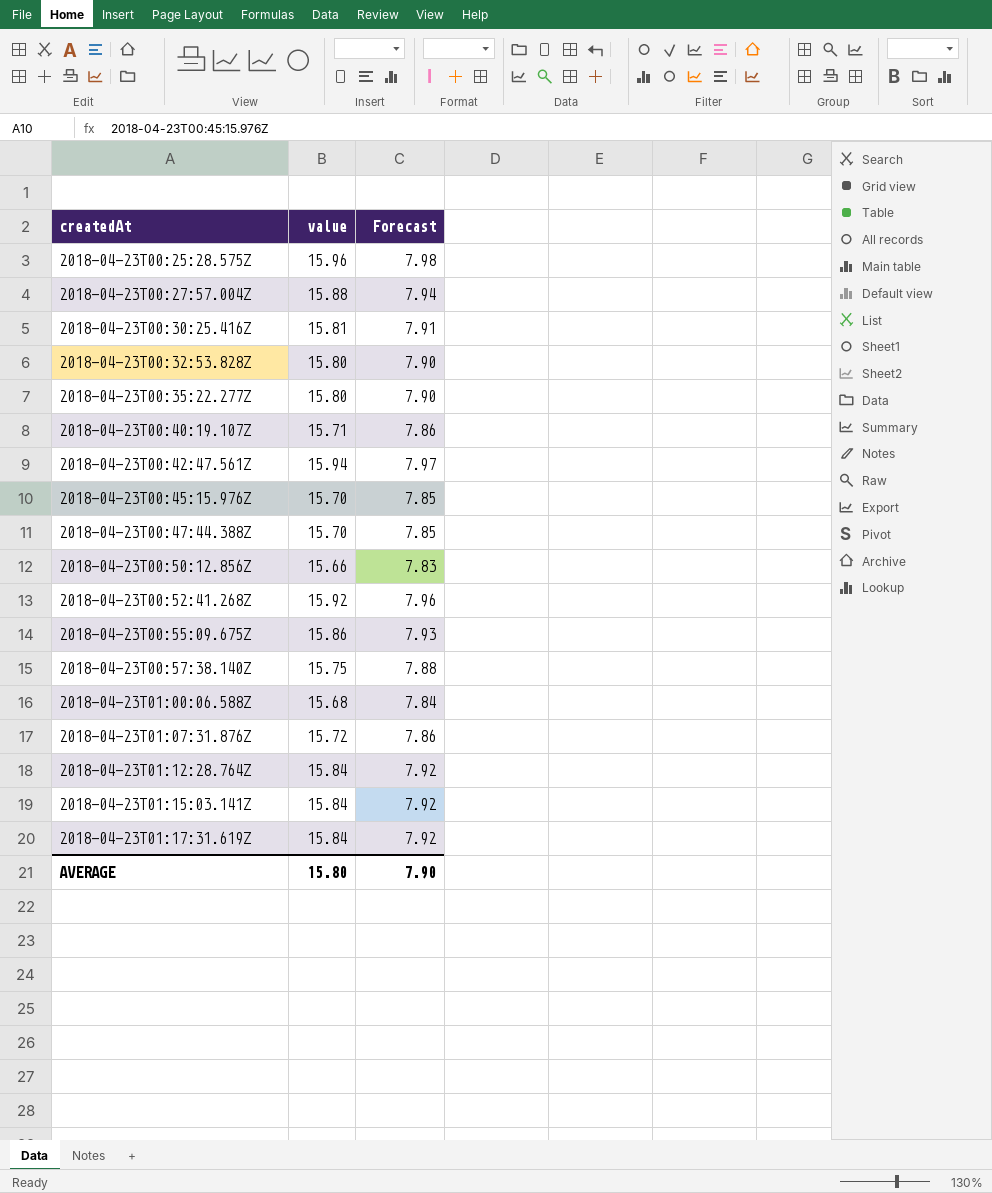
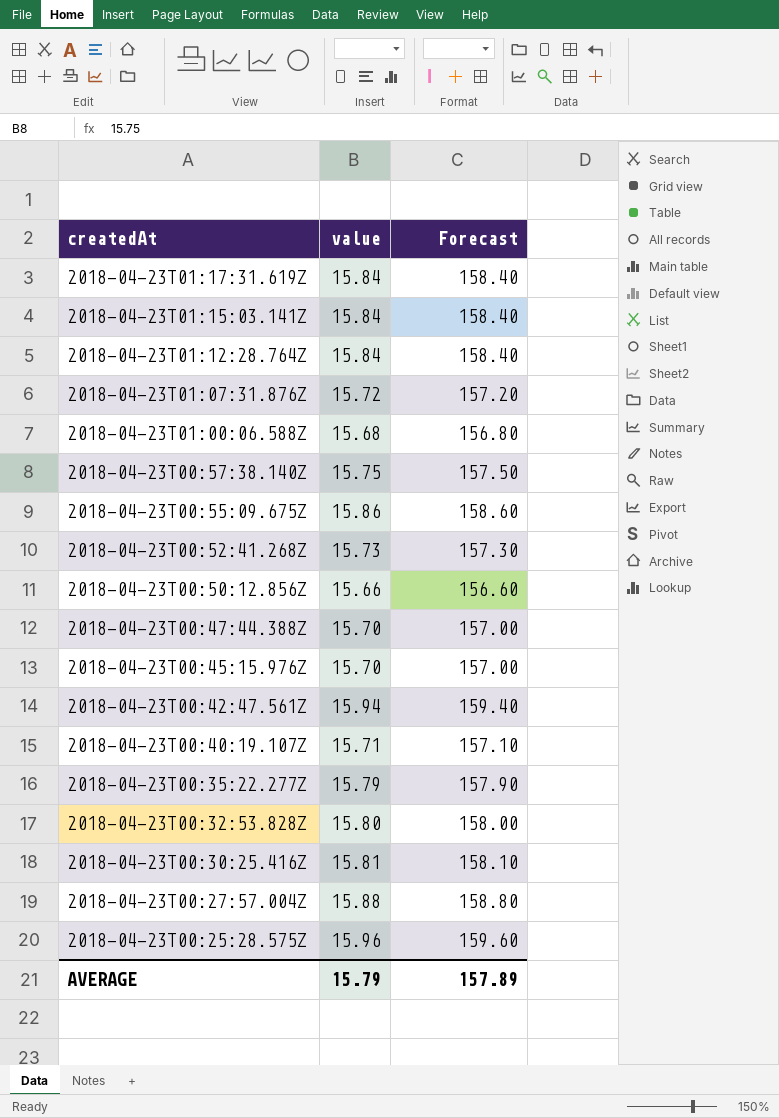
row order: createdAt ascending -> createdAt descending
column Forecast | formula: [value] * 0.5 -> [value] * 10
2018-04-23T00:52:41.268Z | value: 15.92 -> 15.73
2018-04-23T00:35:22.277Z | value: 15.80 -> 15.79
AVERAGE | value: 15.80 -> 15.79
AVERAGE | Forecast: 7.90 -> 157.89

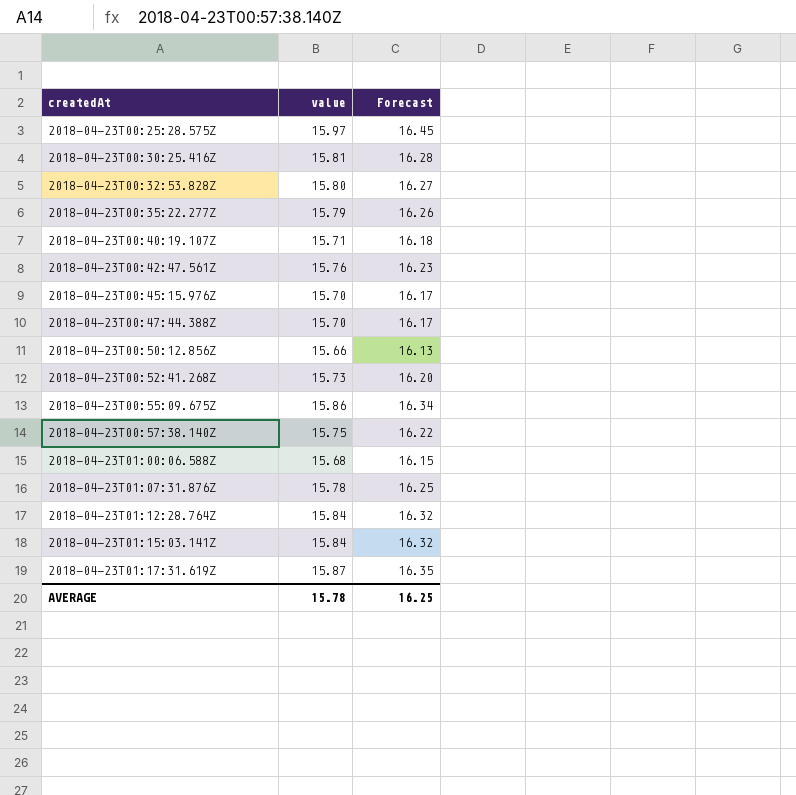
row order: createdAt descending -> createdAt ascending
column Forecast | formula: [value] * 10 -> [value] * 1.03
row 2018-04-23T00:27:57.004Z: 15.88 | 158.80 -> none
2018-04-23T00:25:28.575Z | value: 15.96 -> 15.97
2018-04-23T00:42:47.561Z | value: 15.94 -> 15.76
2018-04-23T01:07:31.876Z | value: 15.72 -> 15.78
2018-04-23T01:17:31.619Z | value: 15.84 -> 15.87
AVERAGE | value: 15.79 -> 15.78
AVERAGE | Forecast: 157.89 -> 16.25

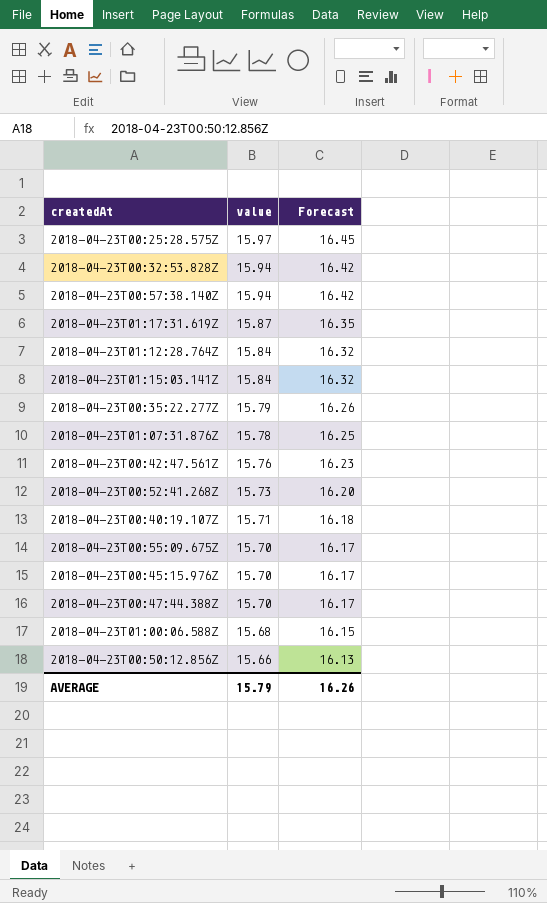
row order: createdAt ascending -> value descending
row 2018-04-23T00:30:25.416Z: 15.81 | 16.28 -> none
2018-04-23T00:32:53.828Z | value: 15.80 -> 15.94
2018-04-23T00:32:53.828Z | Forecast: 16.27 -> 16.42
2018-04-23T00:57:38.140Z | value: 15.75 -> 15.94
2018-04-23T00:57:38.140Z | Forecast: 16.22 -> 16.42
2018-04-23T00:55:09.675Z | value: 15.86 -> 15.70
2018-04-23T00:55:09.675Z | Forecast: 16.34 -> 16.17
AVERAGE | value: 15.78 -> 15.79
AVERAGE | Forecast: 16.25 -> 16.26

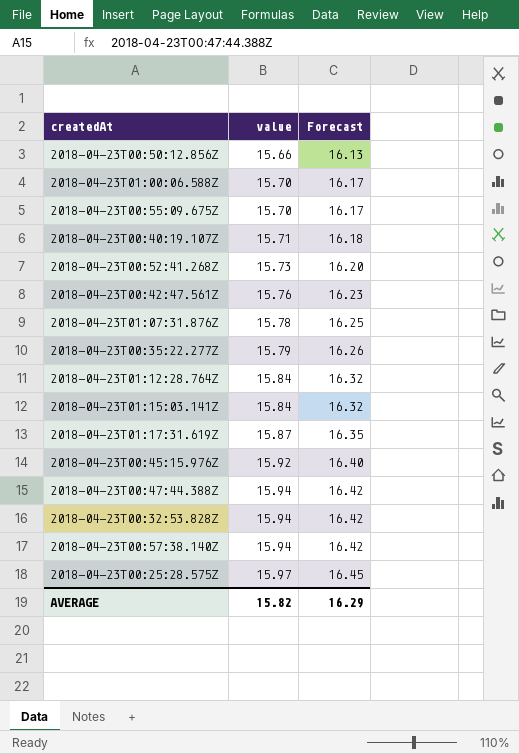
row order: value descending -> value ascending
2018-04-23T01:00:06.588Z | value: 15.68 -> 15.70
2018-04-23T01:00:06.588Z | Forecast: 16.15 -> 16.17
2018-04-23T00:45:15.976Z | value: 15.70 -> 15.92
2018-04-23T00:45:15.976Z | Forecast: 16.17 -> 16.40
2018-04-23T00:47:44.388Z | value: 15.70 -> 15.94
2018-04-23T00:47:44.388Z | Forecast: 16.17 -> 16.42
AVERAGE | value: 15.79 -> 15.82
AVERAGE | Forecast: 16.26 -> 16.29

